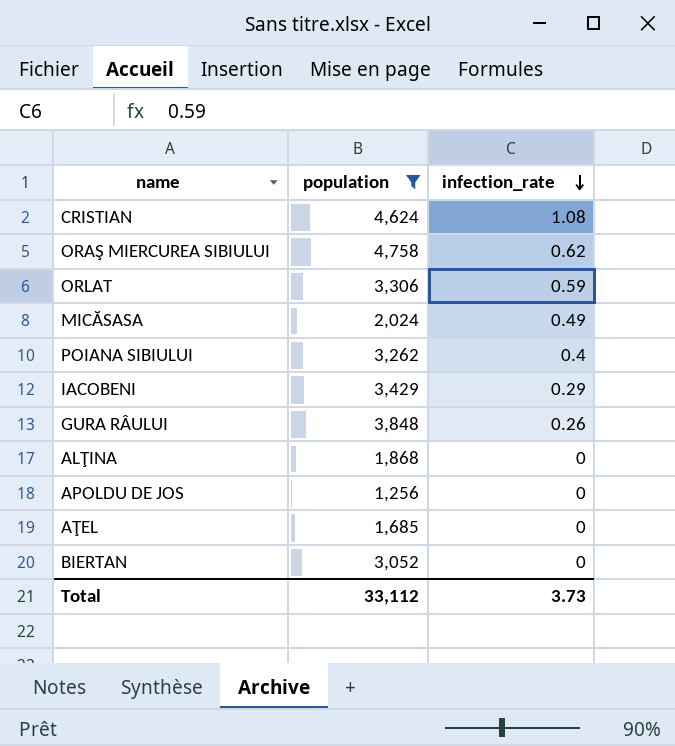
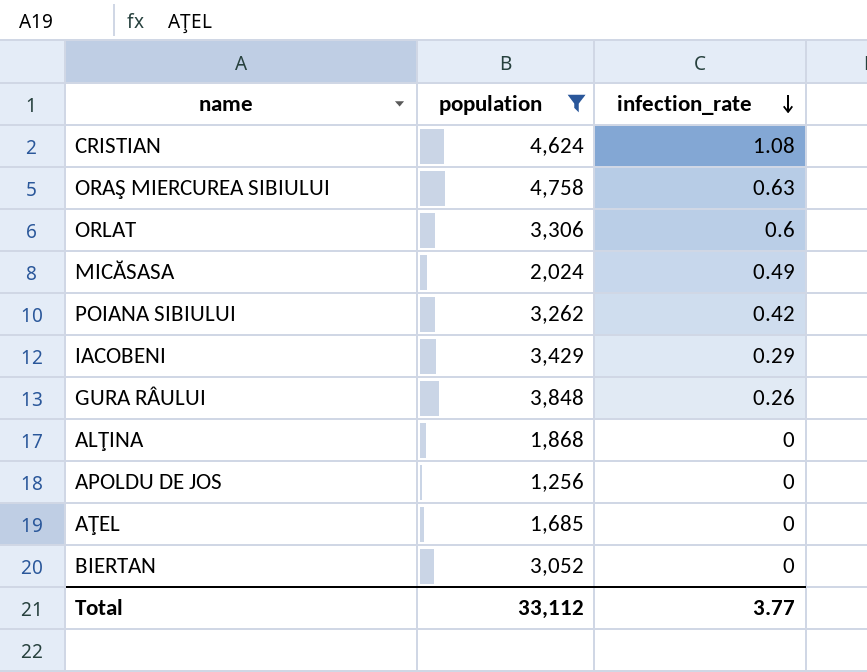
ORAŞ MIERCUREA SIBIULUI | infection_rate: 0.62 -> 0.63
ORLAT | infection_rate: 0.59 -> 0.6
POIANA SIBIULUI | infection_rate: 0.4 -> 0.42
Total | infection_rate: 3.73 -> 3.77

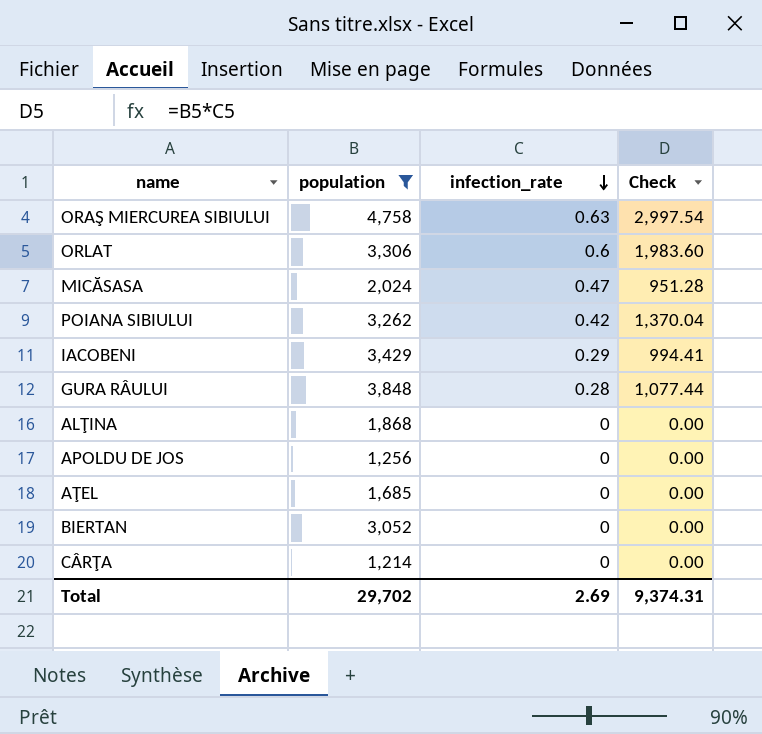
column Check | formula: none -> [population] * [infection_rate]
row CRISTIAN: 4,624 | 1.08 -> none
MICĂSASA | infection_rate: 0.49 -> 0.47
GURA RÂULUI | infection_rate: 0.26 -> 0.28
row CÂRŢA: none -> 1,214 | 0 | 0.00
Total | population: 33,112 -> 29,702
Total | infection_rate: 3.77 -> 2.69

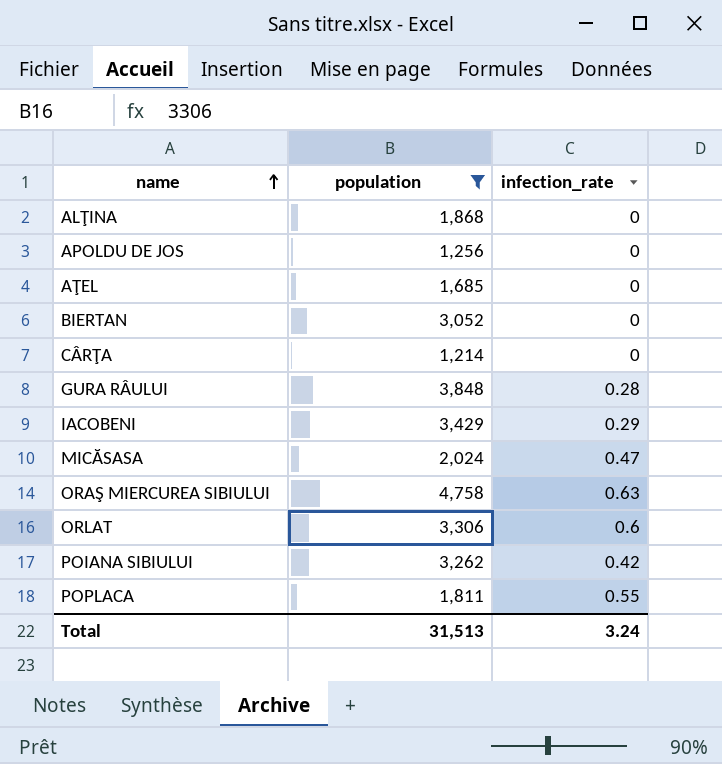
row order: infection_rate descending -> name ascending
column Check | formula: [population] * [infection_rate] -> none
row POPLACA: none -> 1,811 | 0.55
Total | population: 29,702 -> 31,513
Total | infection_rate: 2.69 -> 3.24

